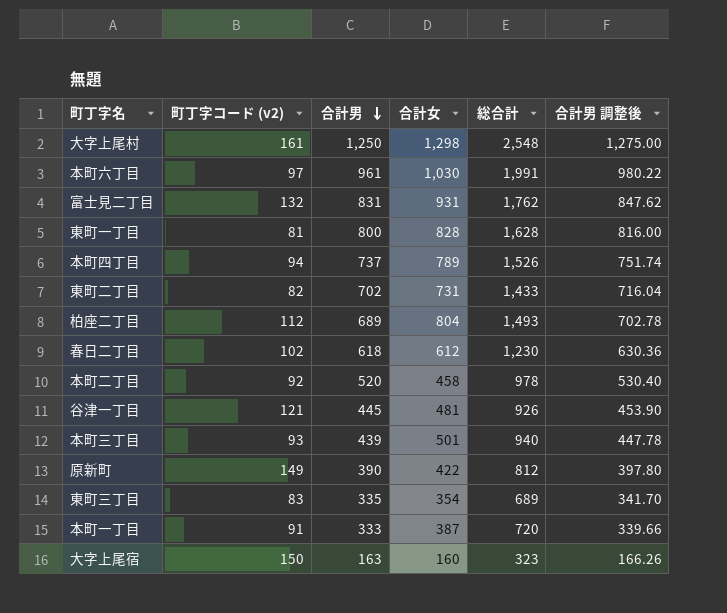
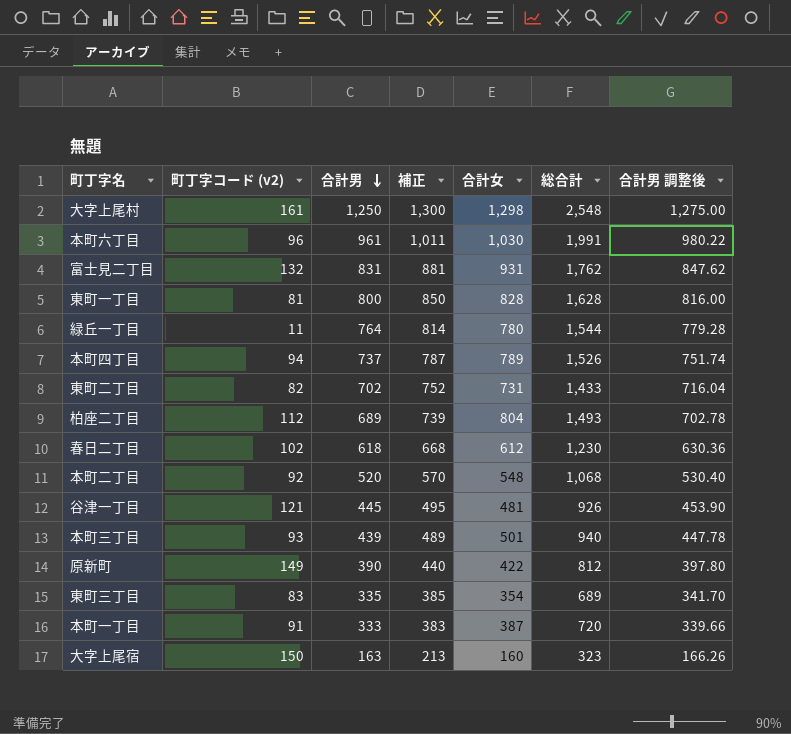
column 補正 | formula: none -> [合計男] + 50
本町六丁目 | 町丁字コード (v2): 97 -> 96
row 緑丘一丁目: none -> 11 | 764 | 814 | 780 | 1,544 | 779.28
本町二丁目 | 合計女: 458 -> 548
本町二丁目 | 総合計: 978 -> 1,068

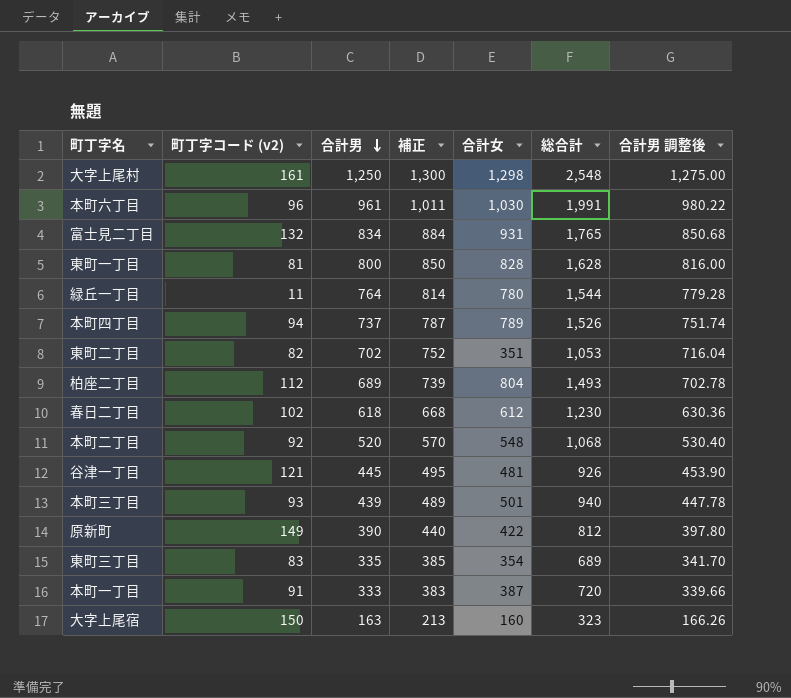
富士見二丁目 | 合計男: 831 -> 834
富士見二丁目 | 補正: 881 -> 884
富士見二丁目 | 総合計: 1,762 -> 1,765
富士見二丁目 | 合計男 調整後: 847.62 -> 850.68
東町二丁目 | 合計女: 731 -> 351
東町二丁目 | 総合計: 1,433 -> 1,053

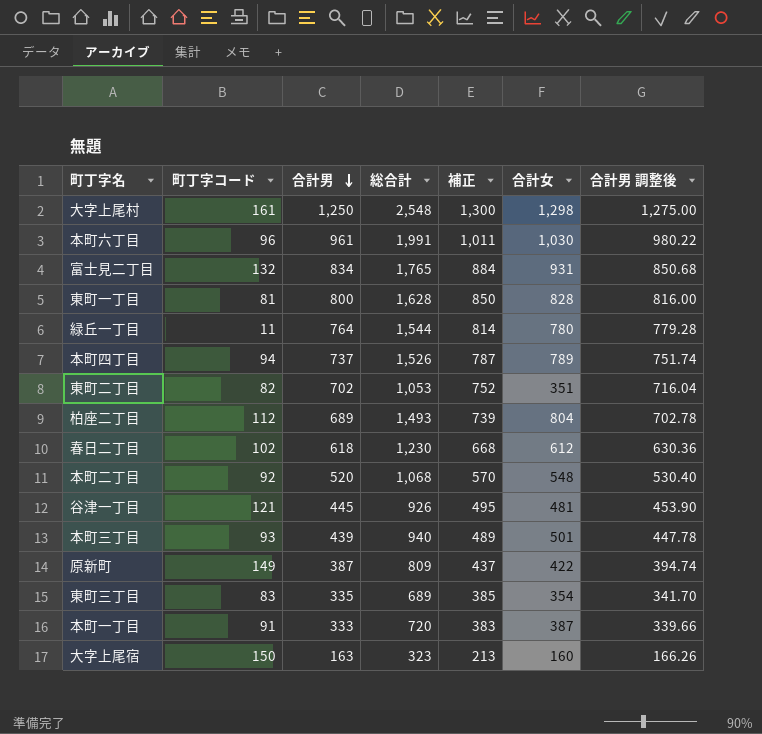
column name: 町丁字コード (v2) -> 町丁字コード
column 総合計 | position: 6 -> 4
原新町 | 合計男: 390 -> 387
原新町 | 総合計: 812 -> 809
原新町 | 補正: 440 -> 437
原新町 | 合計男 調整後: 397.80 -> 394.74

